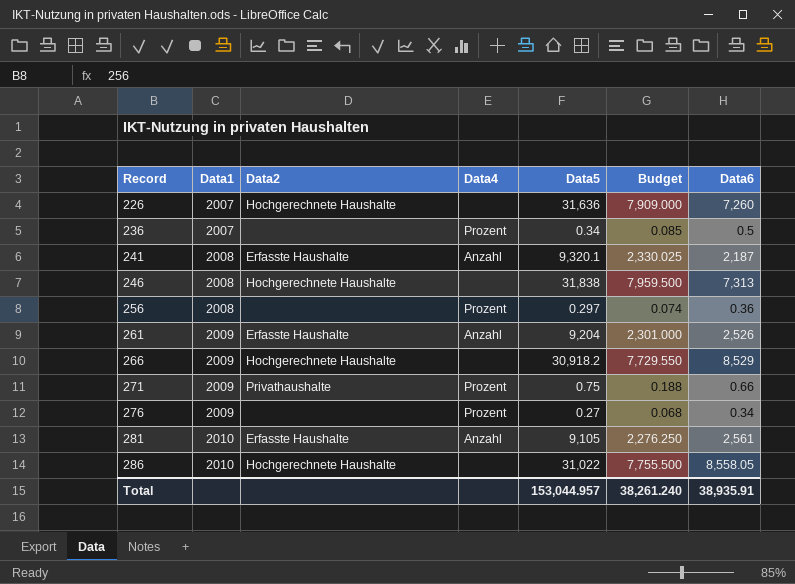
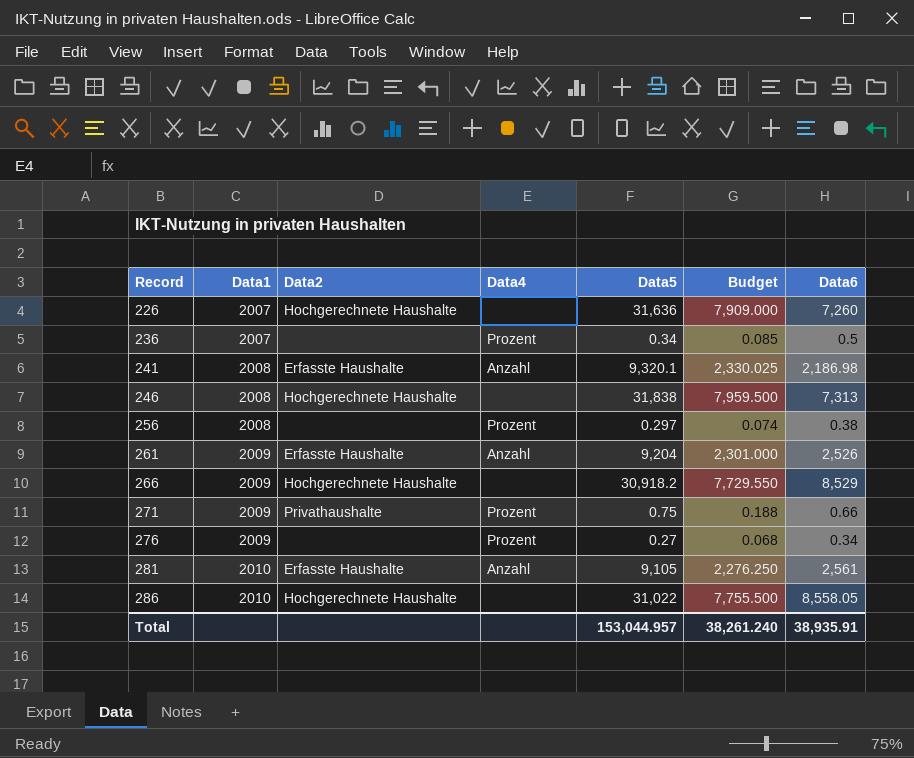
241 | Data6: 2,187 -> 2,186.98
256 | Data6: 0.36 -> 0.38

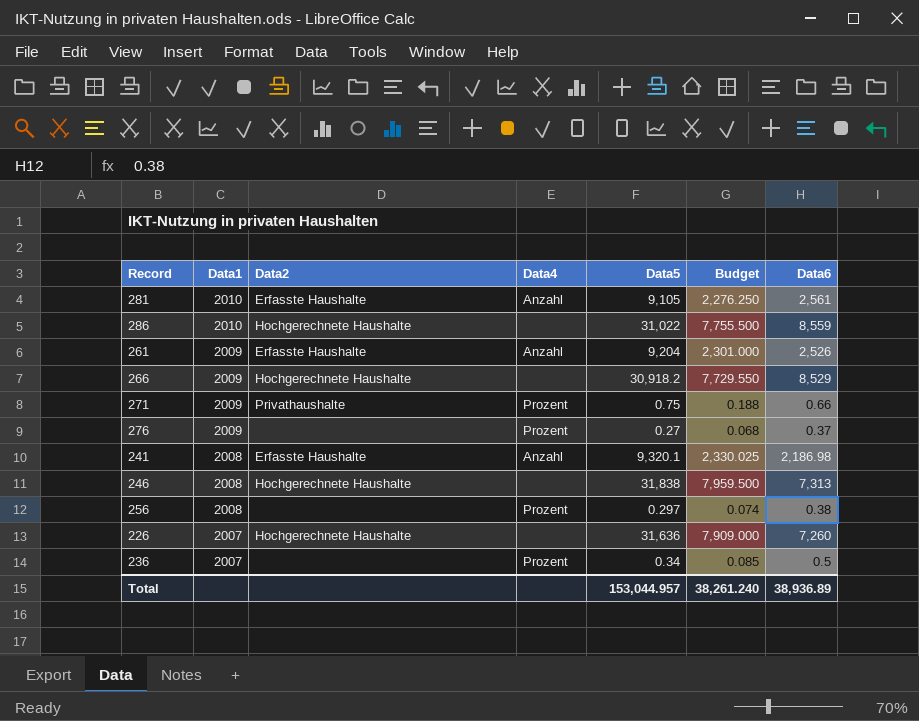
row order: Record ascending -> Data1 descending
286 | Data6: 8,558.05 -> 8,559
276 | Data6: 0.34 -> 0.37
Total | Data6: 38,935.91 -> 38,936.89

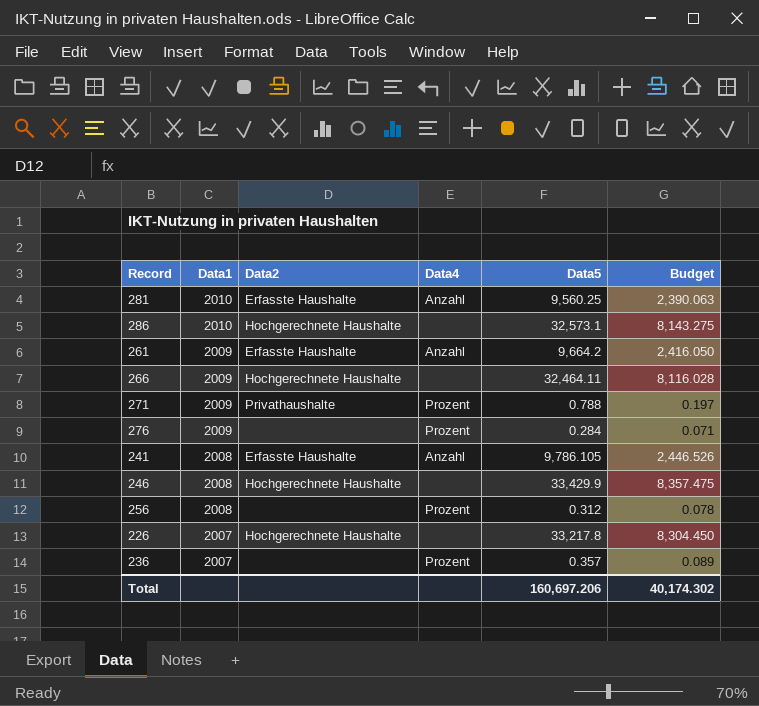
column Data6 | position: 7 -> none
281 | Data5: 9,105 -> 9,560.25
281 | Budget: 2,276.250 -> 2,390.063
286 | Data5: 31,022 -> 32,573.1
286 | Budget: 7,755.500 -> 8,143.275
261 | Data5: 9,204 -> 9,664.2
261 | Budget: 2,301.000 -> 2,416.050
266 | Data5: 30,918.2 -> 32,464.11
266 | Budget: 7,729.550 -> 8,116.028
271 | Data5: 0.75 -> 0.788
271 | Budget: 0.188 -> 0.197
276 | Data5: 0.27 -> 0.284
276 | Budget: 0.068 -> 0.071
241 | Data5: 9,320.1 -> 9,786.105
241 | Budget: 2,330.025 -> 2,446.526
246 | Data5: 31,838 -> 33,429.9
246 | Budget: 7,959.500 -> 8,357.475
256 | Data5: 0.297 -> 0.312
256 | Budget: 0.074 -> 0.078
226 | Data5: 31,636 -> 33,217.8
226 | Budget: 7,909.000 -> 8,304.450
236 | Data5: 0.34 -> 0.357
236 | Budget: 0.085 -> 0.089
Total | Data5: 153,044.957 -> 160,697.206
Total | Budget: 38,261.240 -> 40,174.302

